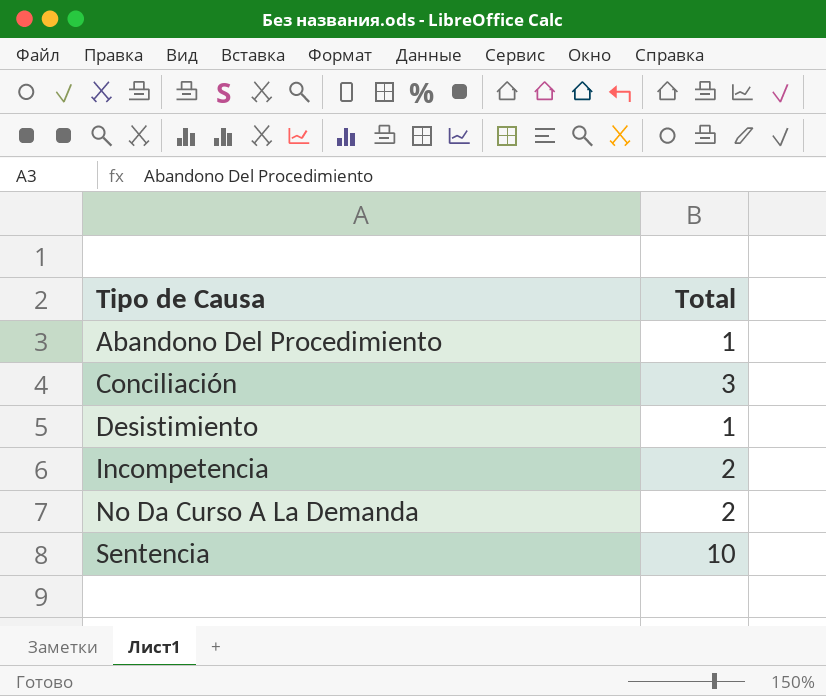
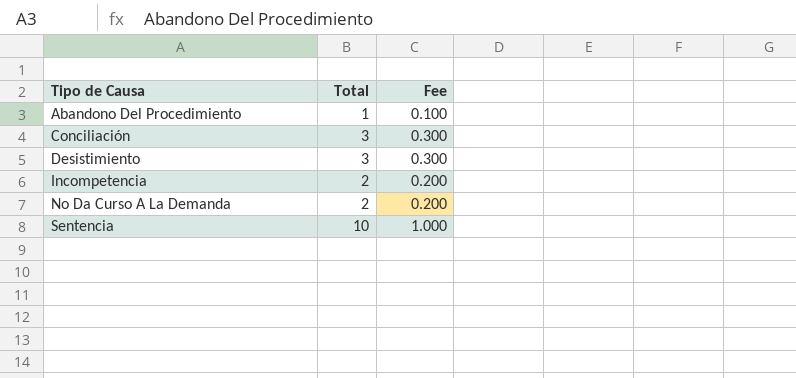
column Fee | formula: none -> [Total] * 0.1
Desistimiento | Total: 1 -> 3

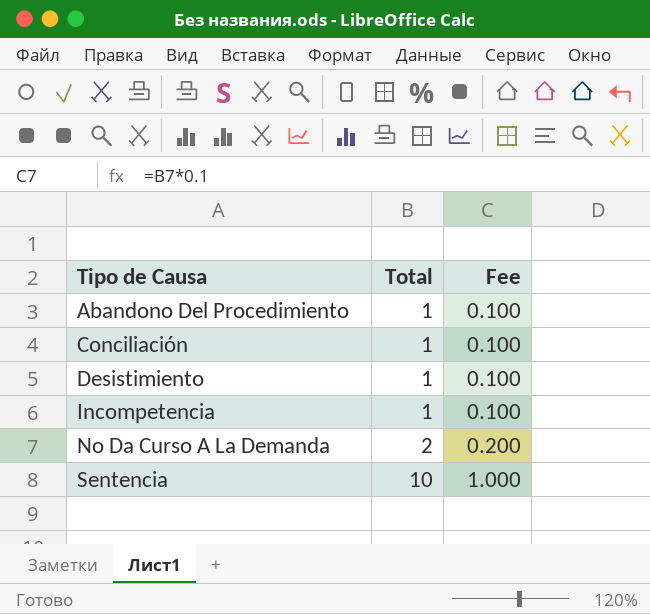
Conciliación | Total: 3 -> 1
Conciliación | Fee: 0.300 -> 0.100
Desistimiento | Total: 3 -> 1
Desistimiento | Fee: 0.300 -> 0.100
Incompetencia | Total: 2 -> 1
Incompetencia | Fee: 0.200 -> 0.100

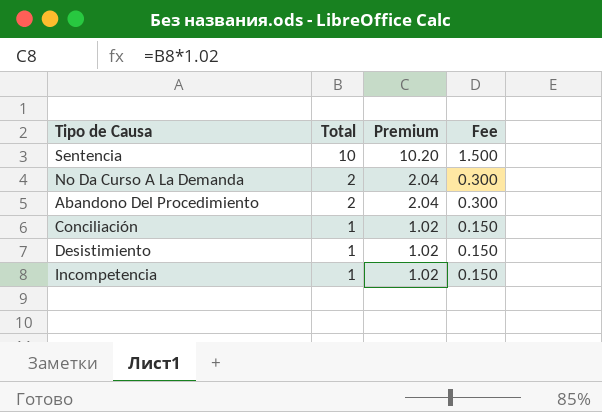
row order: Tipo de Causa ascending -> Total descending
column Premium | formula: none -> [Total] * 1.02
column Fee | formula: [Total] * 0.1 -> [Total] * 0.15
Abandono Del Procedimiento | Total: 1 -> 2

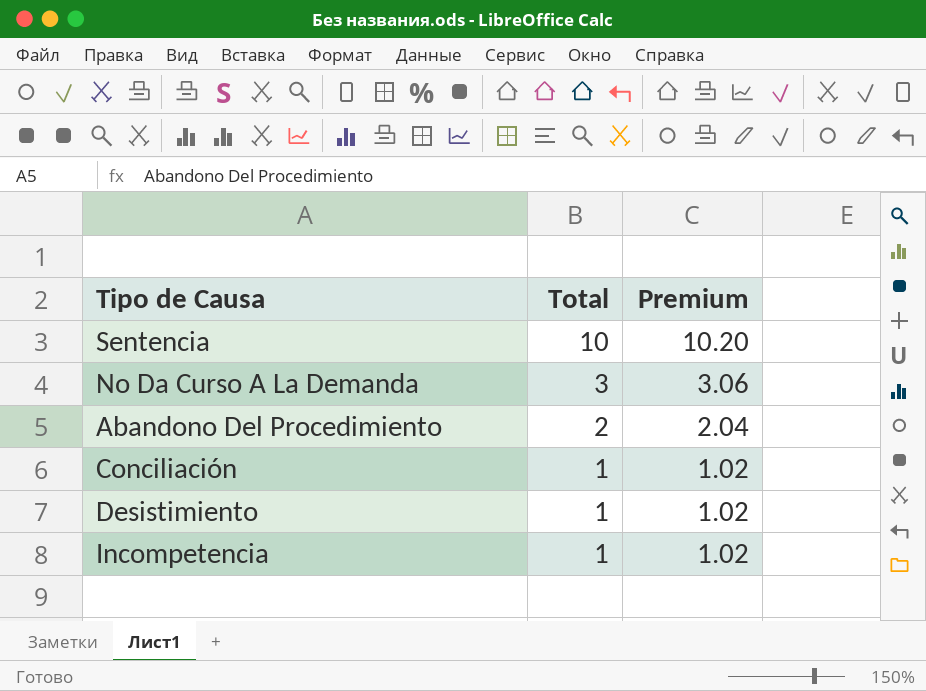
column Fee | formula: [Total] * 0.15 -> none
No Da Curso A La Demanda | Total: 2 -> 3
No Da Curso A La Demanda | Premium: 2.04 -> 3.06

